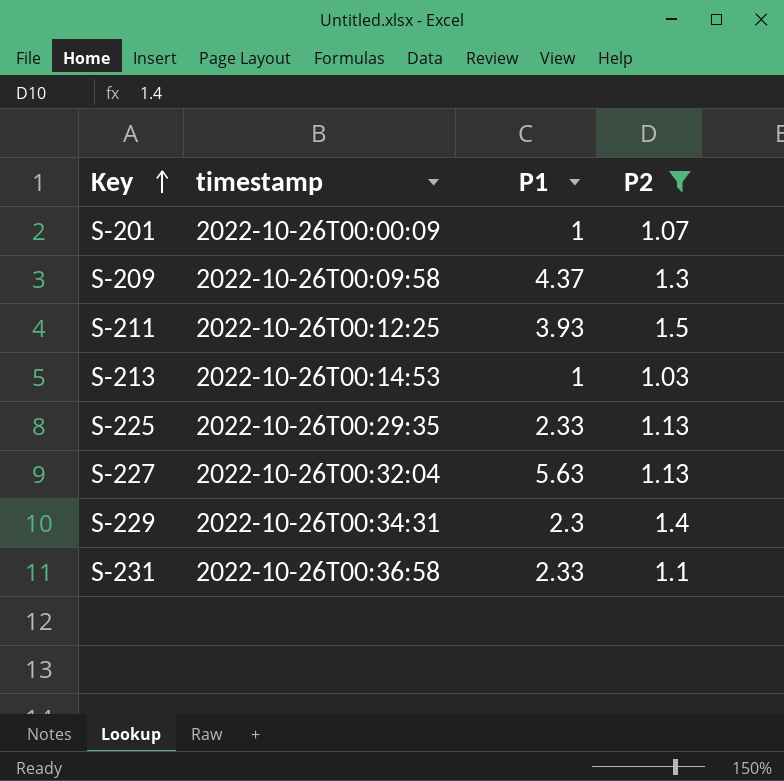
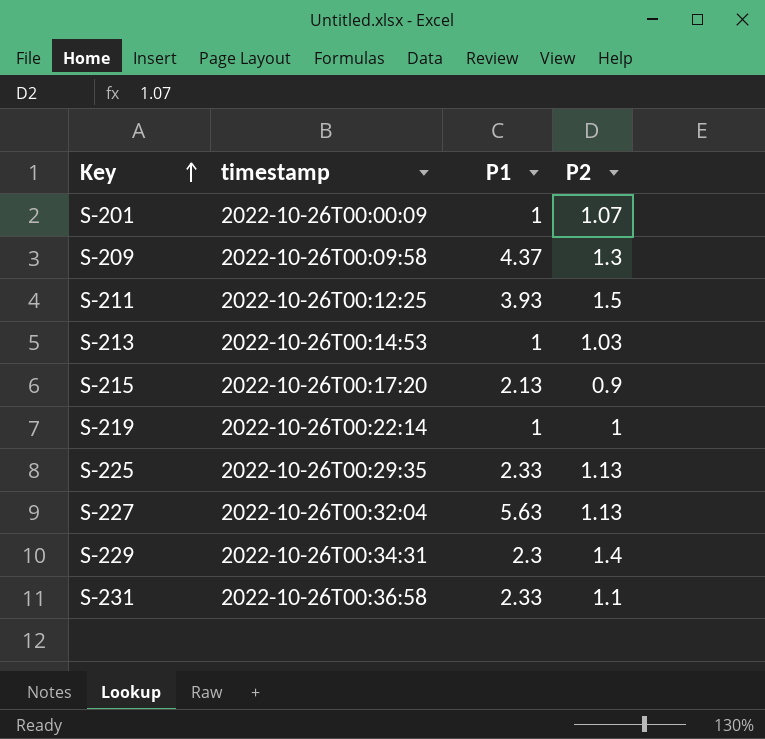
filter: P2 >= 1.03 -> none

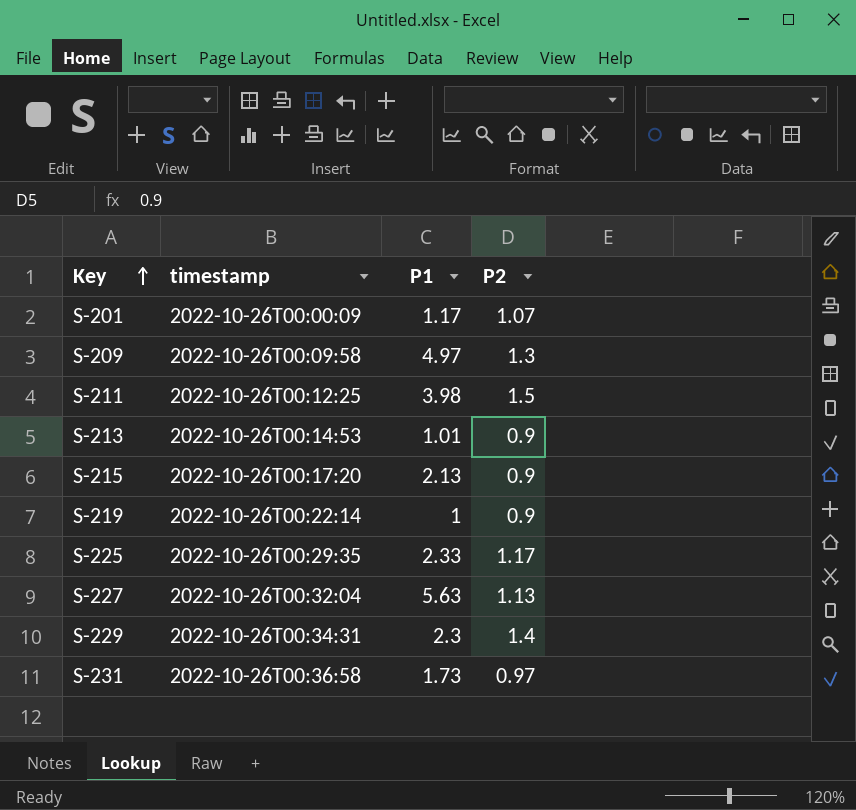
S-201 | P1: 1 -> 1.17
S-209 | P1: 4.37 -> 4.97
S-211 | P1: 3.93 -> 3.98
S-213 | P1: 1 -> 1.01
S-213 | P2: 1.03 -> 0.9
S-219 | P2: 1 -> 0.9
S-225 | P2: 1.13 -> 1.17
S-231 | P1: 2.33 -> 1.73
S-231 | P2: 1.1 -> 0.97

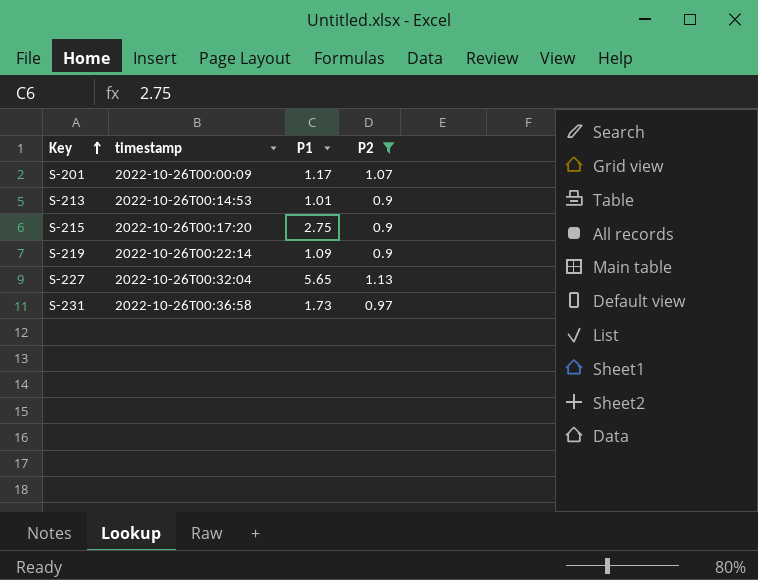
filter: none -> P2 <= 1.13
S-215 | P1: 2.13 -> 2.75
S-219 | P1: 1 -> 1.09
S-227 | P1: 5.63 -> 5.65

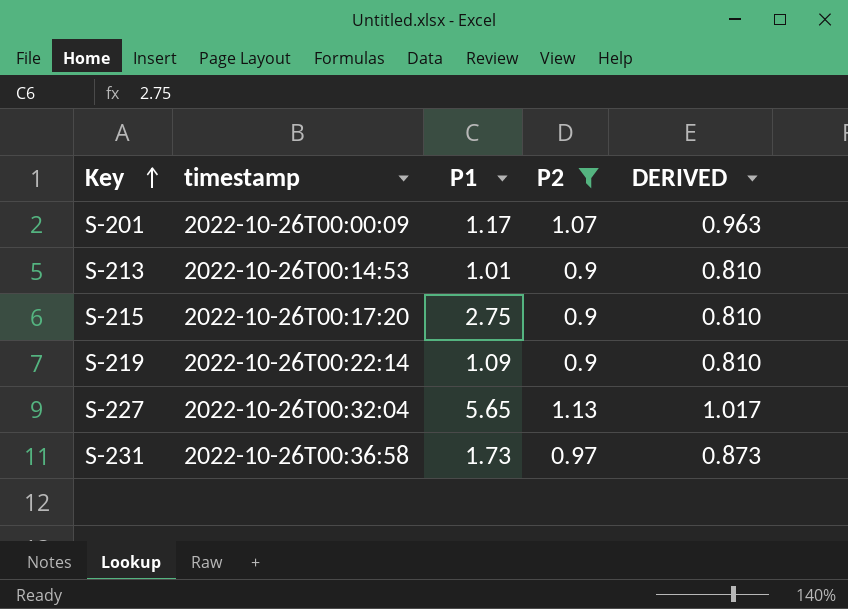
column DERIVED | formula: none -> [P2] * 0.9

